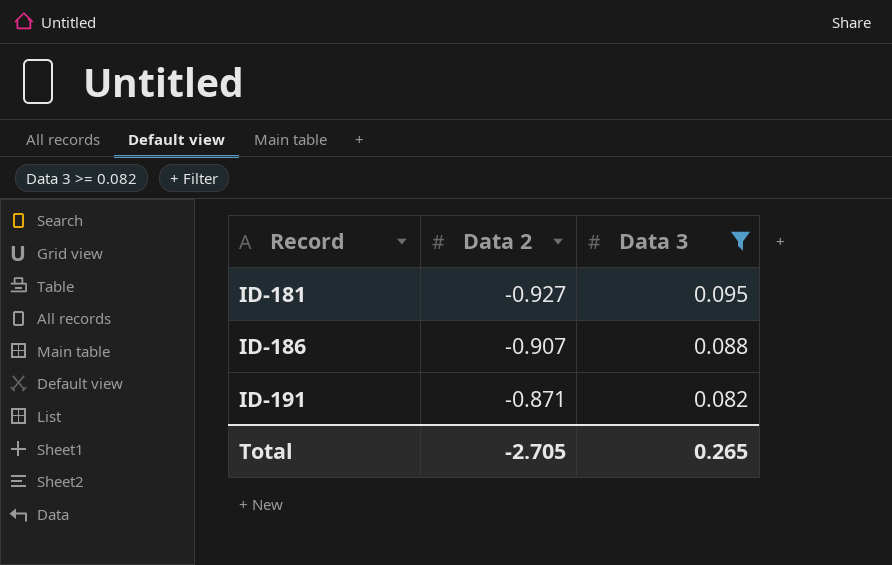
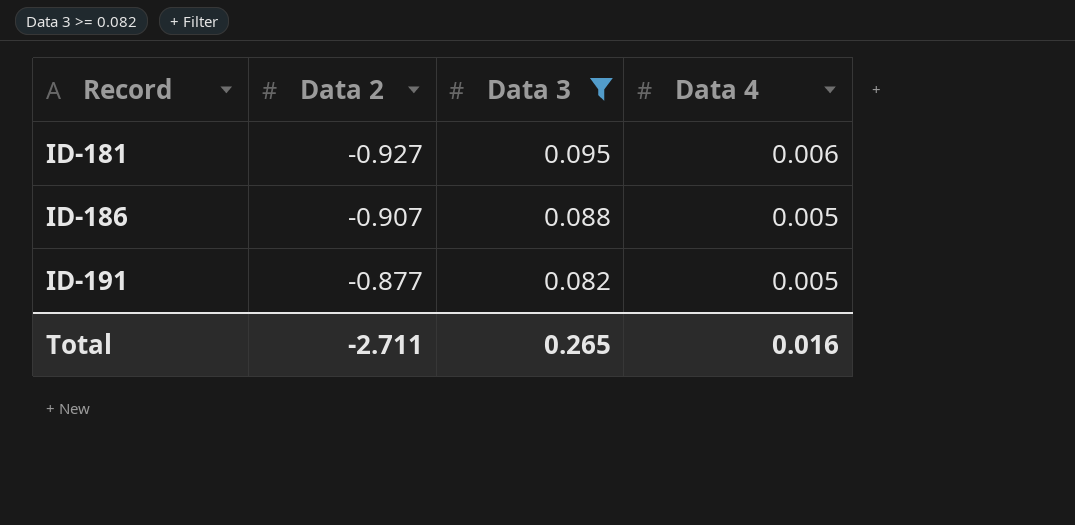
column Data 4 | position: none -> 4
ID-191 | Data 2: -0.871 -> -0.877
Total | Data 2: -2.705 -> -2.711

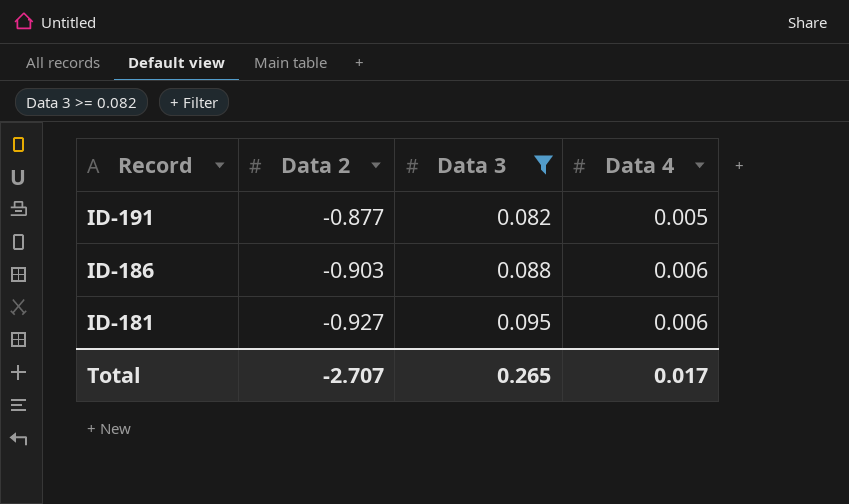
row order: Record ascending -> Record descending
ID-186 | Data 2: -0.907 -> -0.903
ID-186 | Data 4: 0.005 -> 0.006
Total | Data 2: -2.711 -> -2.707
Total | Data 4: 0.016 -> 0.017

